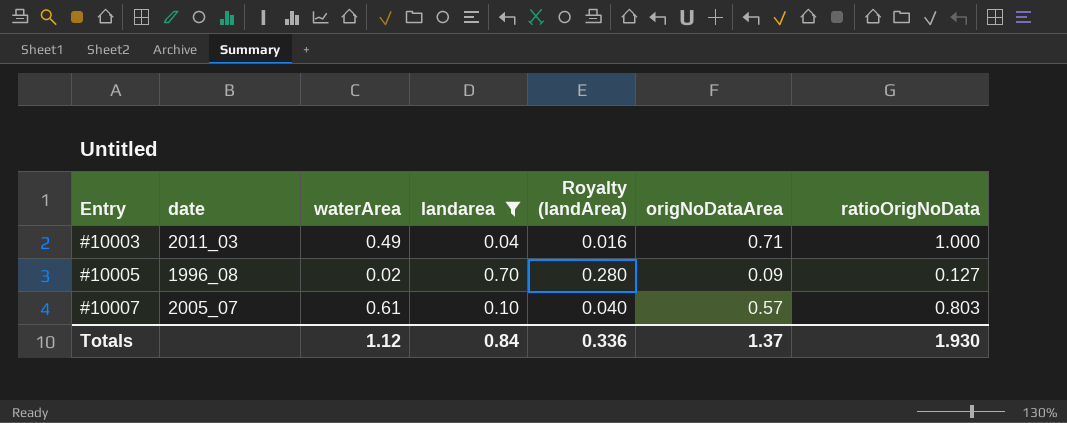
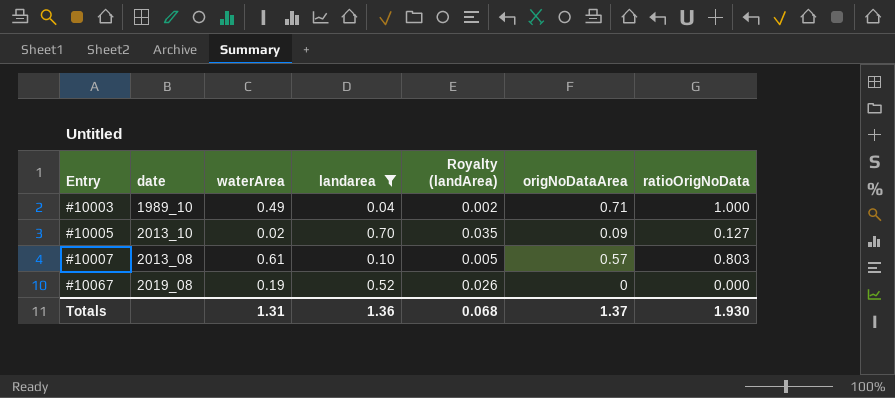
column Royalty (landArea) | formula: [landarea] * 0.4 -> [landarea] * 0.05
#10003 | date: 2011_03 -> 1989_10
#10005 | date: 1996_08 -> 2013_10
#10007 | date: 2005_07 -> 2013_08
row #10067: none -> 2019_08 | 0.19 | 0.52 | 0.026 | 0 | 0.000
Totals | waterArea: 1.12 -> 1.31
Totals | landarea: 0.84 -> 1.36
Totals | Royalty (landArea): 0.336 -> 0.068

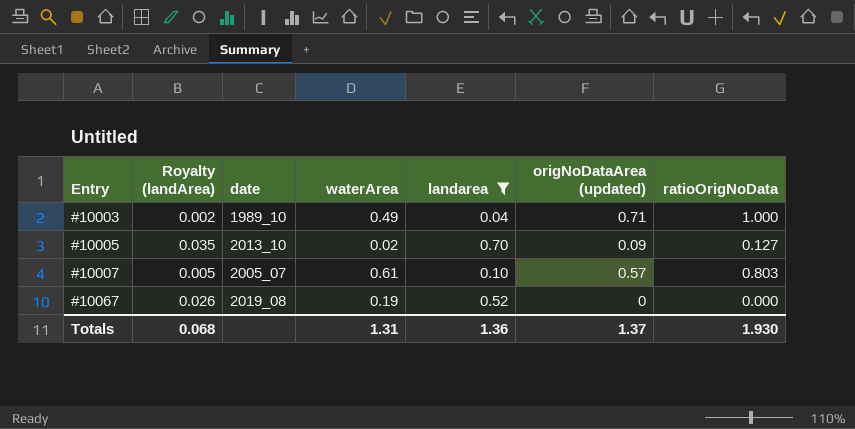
column Royalty (landArea) | position: 5 -> 2
column name: origNoDataArea -> origNoDataArea (updated)
#10007 | date: 2013_08 -> 2005_07

